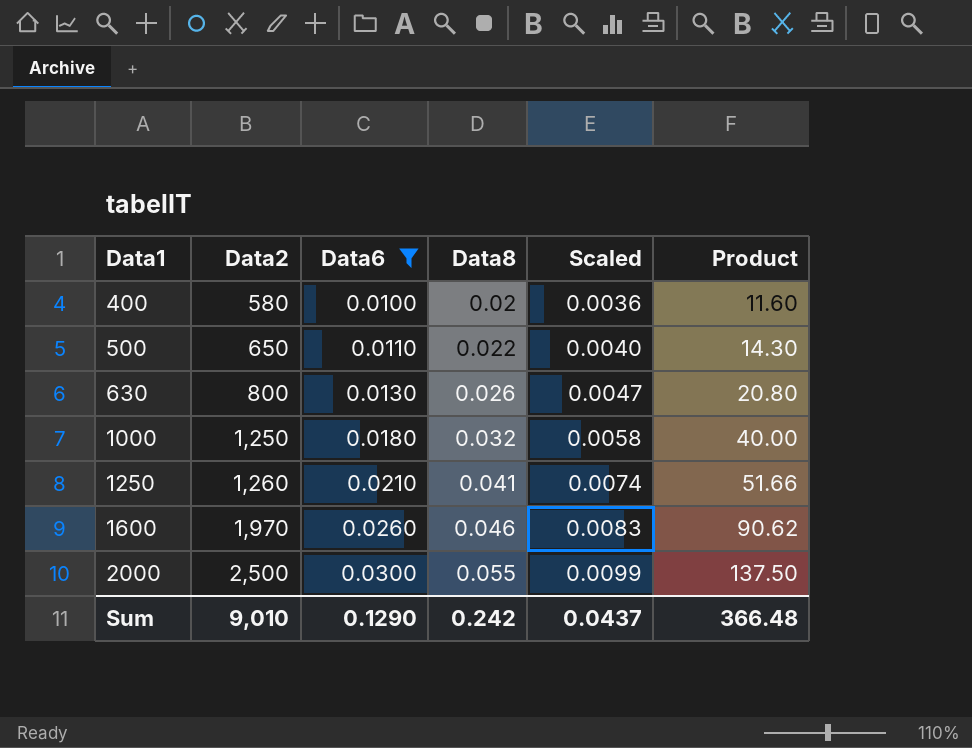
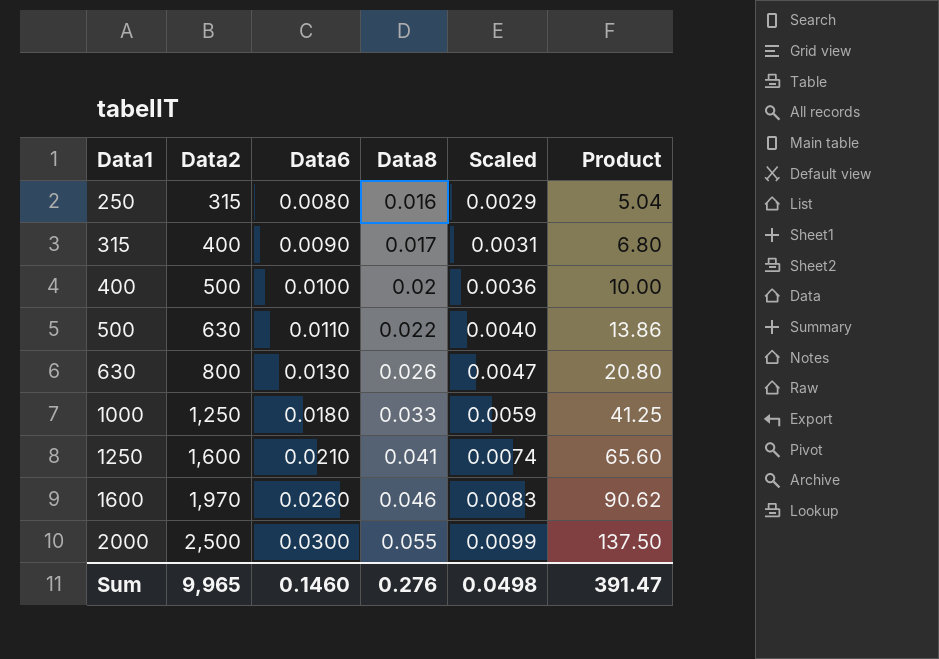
filter: Data6 >= 0.0100 -> none
400 | Data2: 580 -> 500
400 | Product: 11.60 -> 10.00
500 | Data2: 650 -> 630
500 | Product: 14.30 -> 13.86
1000 | Data8: 0.032 -> 0.033
1000 | Scaled: 0.0058 -> 0.0059
1000 | Product: 40.00 -> 41.25
1250 | Data2: 1,260 -> 1,600
1250 | Product: 51.66 -> 65.60
Sum | Data2: 9,010 -> 9,965
Sum | Data6: 0.1290 -> 0.1460
Sum | Data8: 0.242 -> 0.276
Sum | Scaled: 0.0437 -> 0.0498
Sum | Product: 366.48 -> 391.47

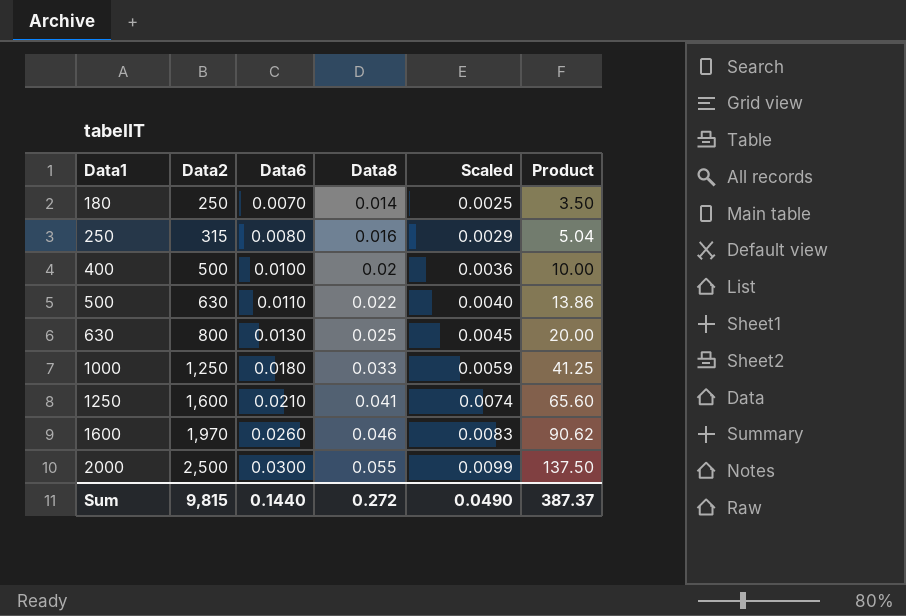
row 315: 400 | 0.0090 | 0.017 | 0.0031 | 6.80 -> none
row 180: none -> 250 | 0.0070 | 0.014 | 0.0025 | 3.50
630 | Data8: 0.026 -> 0.025
630 | Scaled: 0.0047 -> 0.0045
630 | Product: 20.80 -> 20.00
Sum | Data2: 9,965 -> 9,815
Sum | Data6: 0.1460 -> 0.1440
Sum | Data8: 0.276 -> 0.272
Sum | Scaled: 0.0498 -> 0.0490
Sum | Product: 391.47 -> 387.37

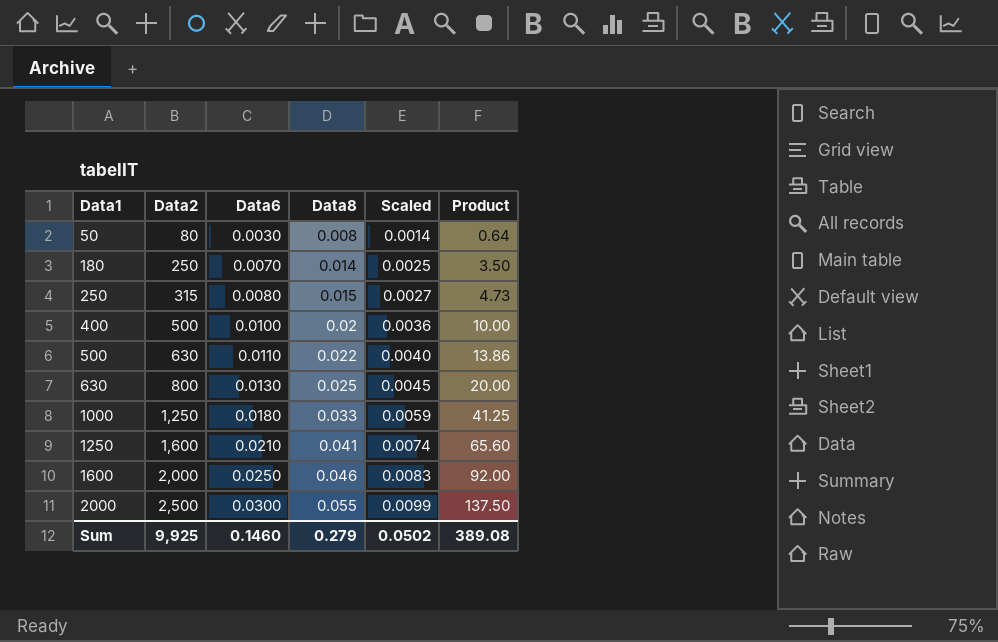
row 50: none -> 80 | 0.0030 | 0.008 | 0.0014 | 0.64
250 | Data8: 0.016 -> 0.015
250 | Scaled: 0.0029 -> 0.0027
250 | Product: 5.04 -> 4.73
1600 | Data2: 1,970 -> 2,000
1600 | Data6: 0.0260 -> 0.0250
1600 | Product: 90.62 -> 92.00
Sum | Data2: 9,815 -> 9,925
Sum | Data6: 0.1440 -> 0.1460
Sum | Data8: 0.272 -> 0.279
Sum | Scaled: 0.0490 -> 0.0502
Sum | Product: 387.37 -> 389.08

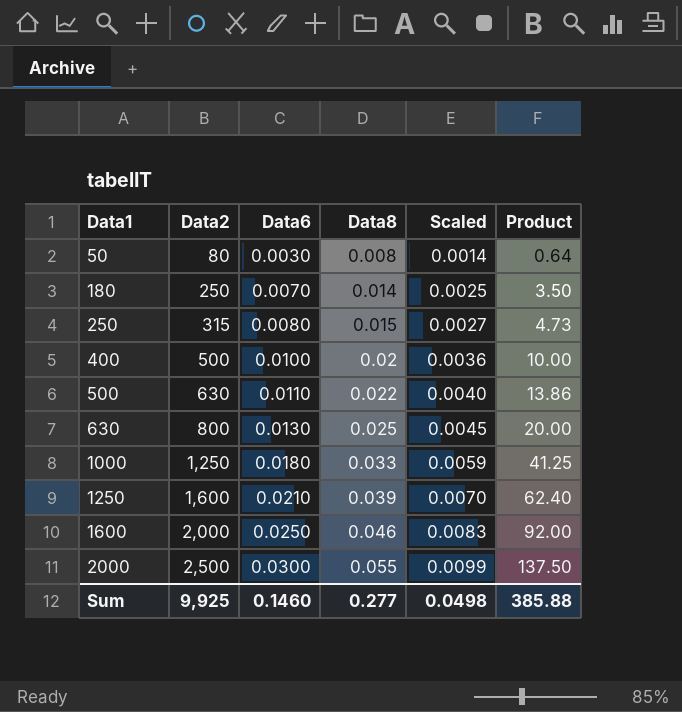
1250 | Data8: 0.041 -> 0.039
1250 | Scaled: 0.0074 -> 0.0070
1250 | Product: 65.60 -> 62.40
Sum | Data8: 0.279 -> 0.277
Sum | Scaled: 0.0502 -> 0.0498
Sum | Product: 389.08 -> 385.88

